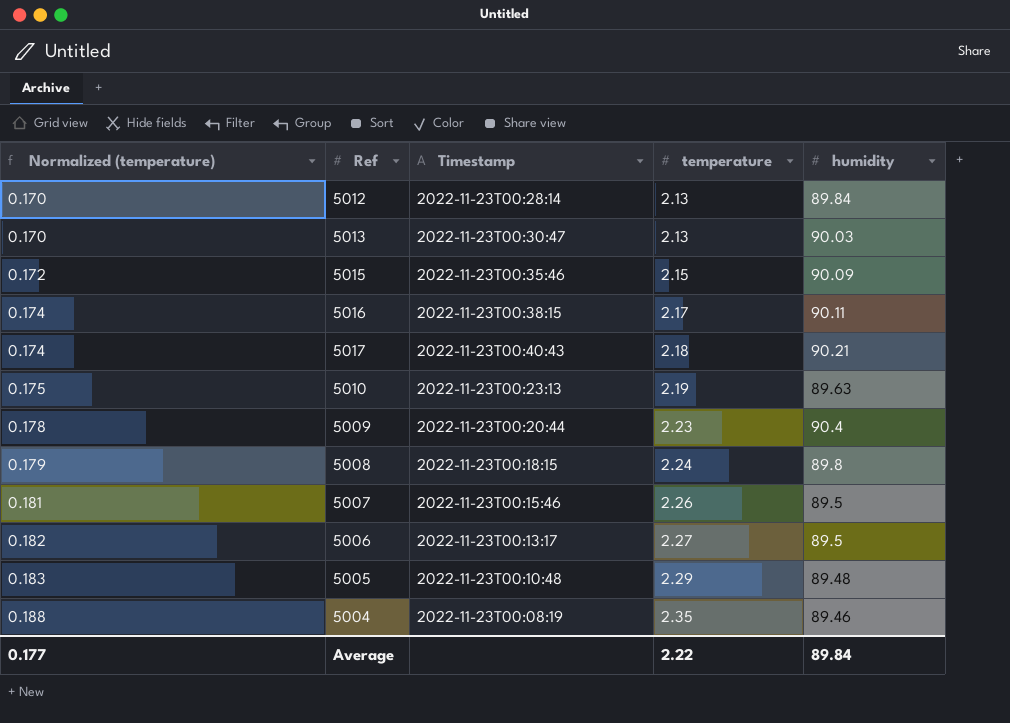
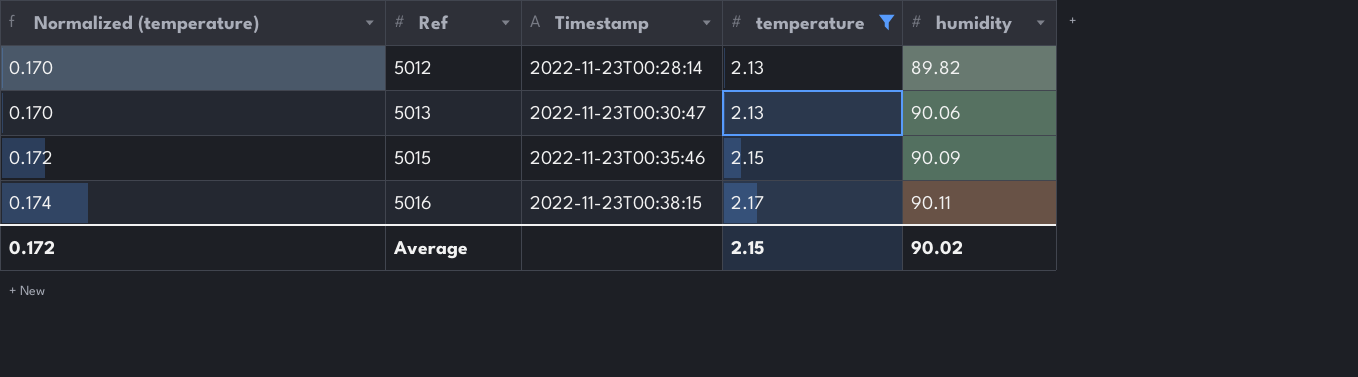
filter: none -> temperature <= 2.17
5012 | humidity: 89.84 -> 89.82
5013 | humidity: 90.03 -> 90.06
Average | Normalized (temperature): 0.177 -> 0.172
Average | temperature: 2.22 -> 2.15
Average | humidity: 89.84 -> 90.02

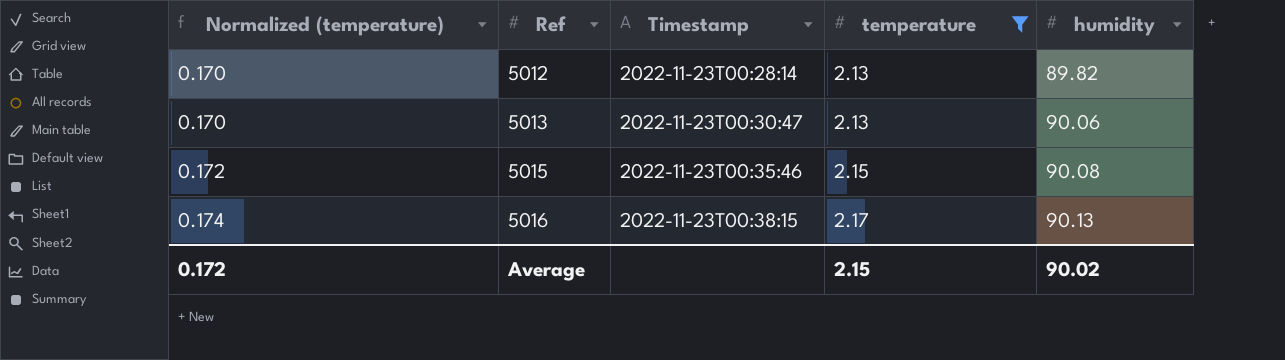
5015 | humidity: 90.09 -> 90.08
5016 | humidity: 90.11 -> 90.13

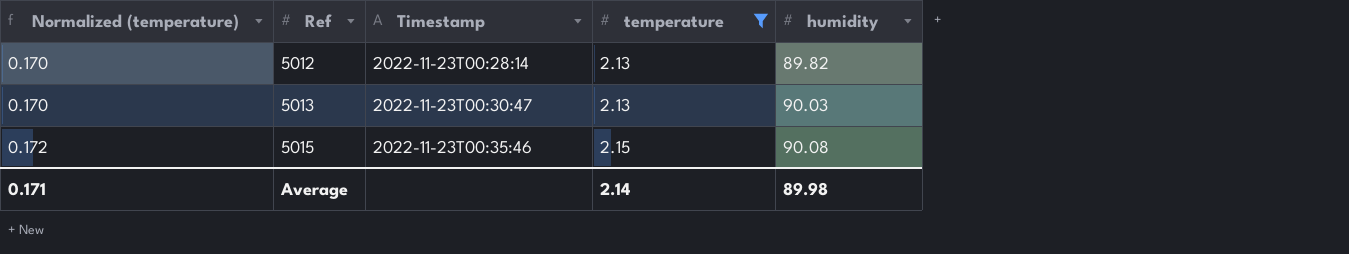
row 5016: 0.174 | 2022-11-23T00:38:15 | 2.17 | 90.13 -> none
5013 | humidity: 90.06 -> 90.03
Average | Normalized (temperature): 0.172 -> 0.171
Average | temperature: 2.15 -> 2.14
Average | humidity: 90.02 -> 89.98

